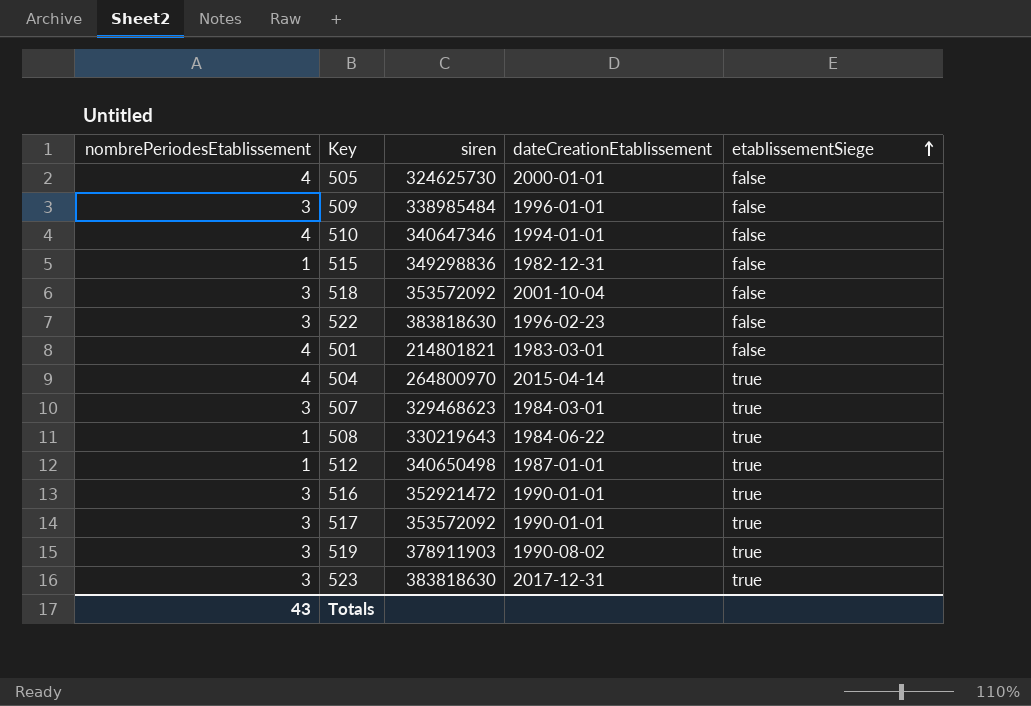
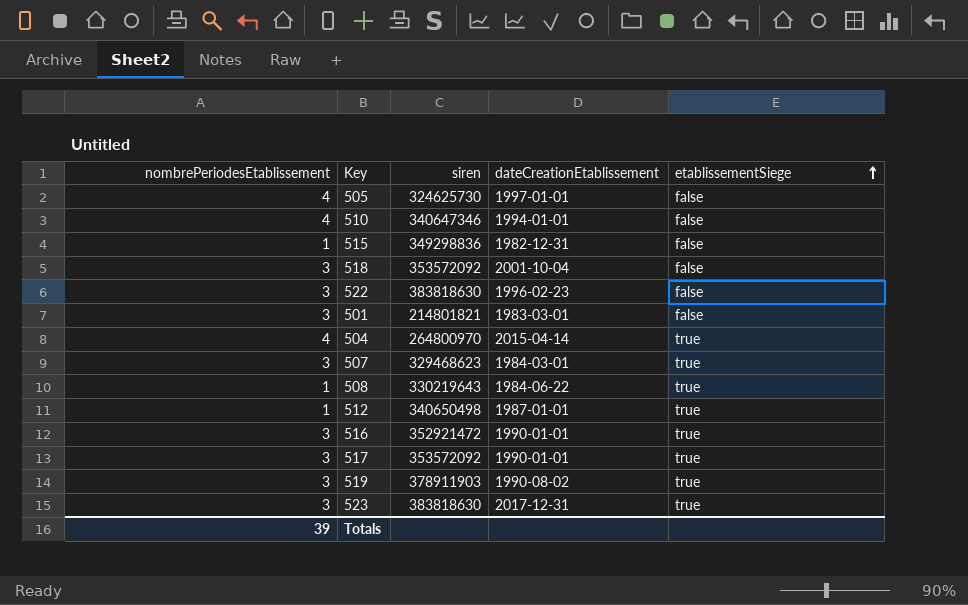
row 509: 3 | 338985484 | 1996-01-01 | false -> none
505 | dateCreationEtablissement: 2000-01-01 -> 1997-01-01
501 | nombrePeriodesEtablissement: 4 -> 3
Totals | nombrePeriodesEtablissement: 43 -> 39

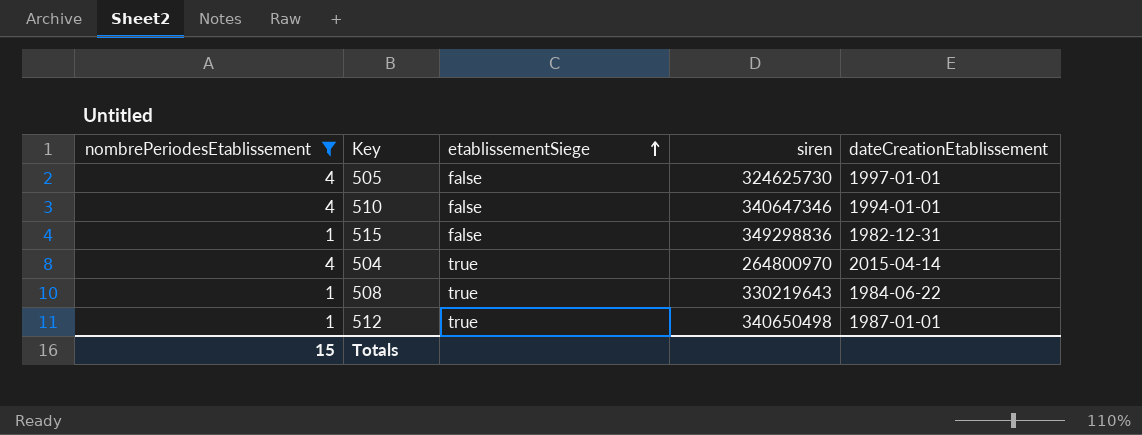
filter: none -> nombrePeriodesEtablissement != 3
column etablissementSiege | position: 5 -> 3
Totals | nombrePeriodesEtablissement: 39 -> 15

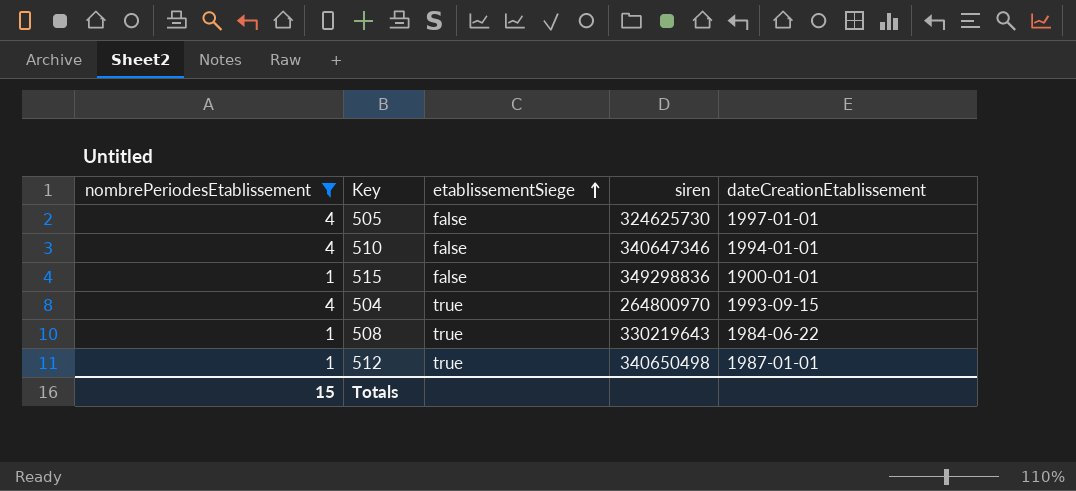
515 | dateCreationEtablissement: 1982-12-31 -> 1900-01-01
504 | dateCreationEtablissement: 2015-04-14 -> 1993-09-15

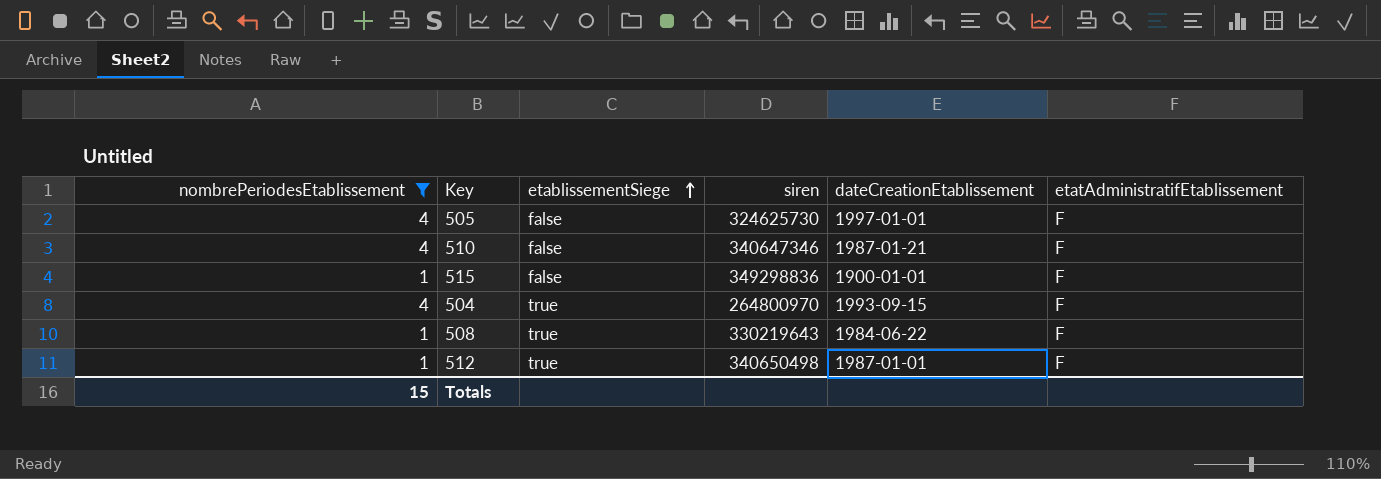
column etatAdministratifEtablissement | position: none -> 6
510 | dateCreationEtablissement: 1994-01-01 -> 1987-01-21

